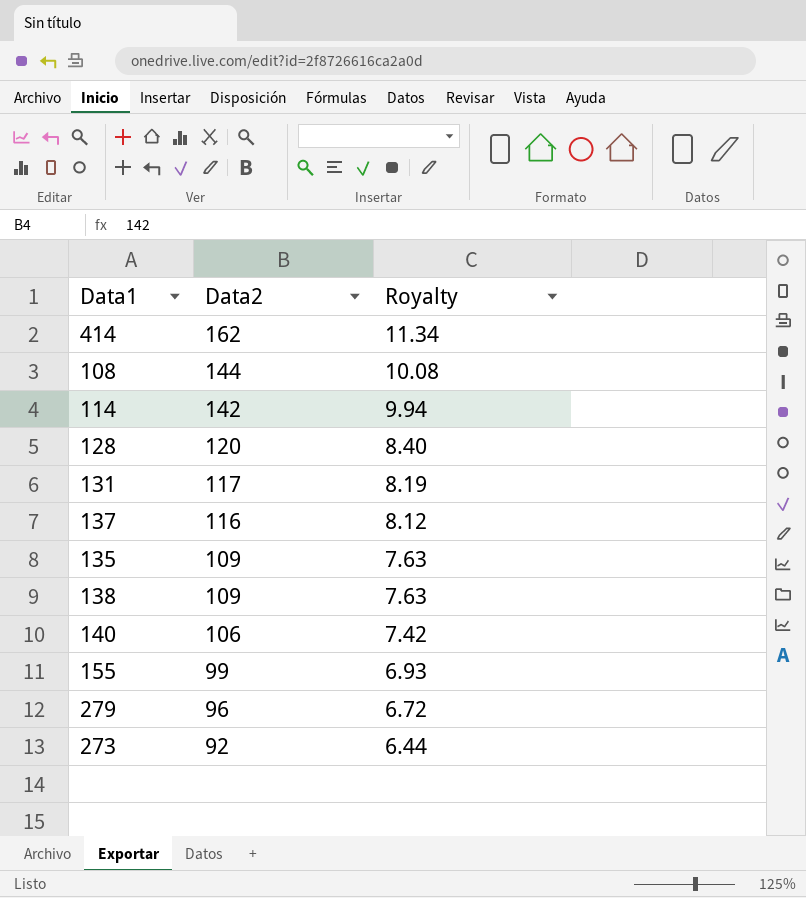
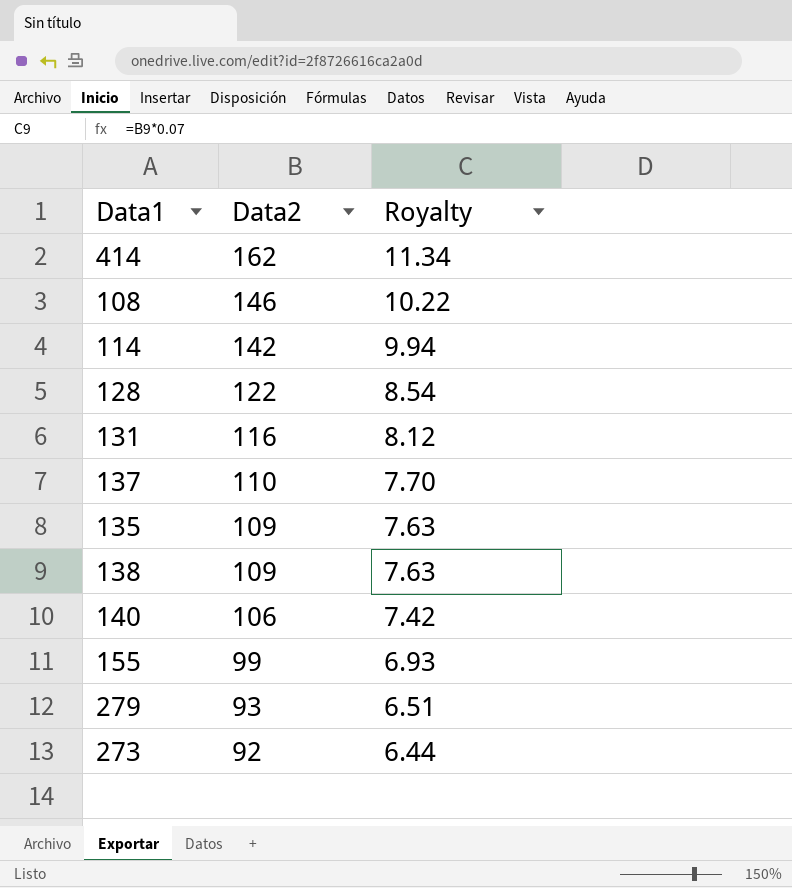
108 | Data2: 144 -> 146
108 | Royalty: 10.08 -> 10.22
128 | Data2: 120 -> 122
128 | Royalty: 8.40 -> 8.54
131 | Data2: 117 -> 116
131 | Royalty: 8.19 -> 8.12
137 | Data2: 116 -> 110
137 | Royalty: 8.12 -> 7.70
279 | Data2: 96 -> 93
279 | Royalty: 6.72 -> 6.51

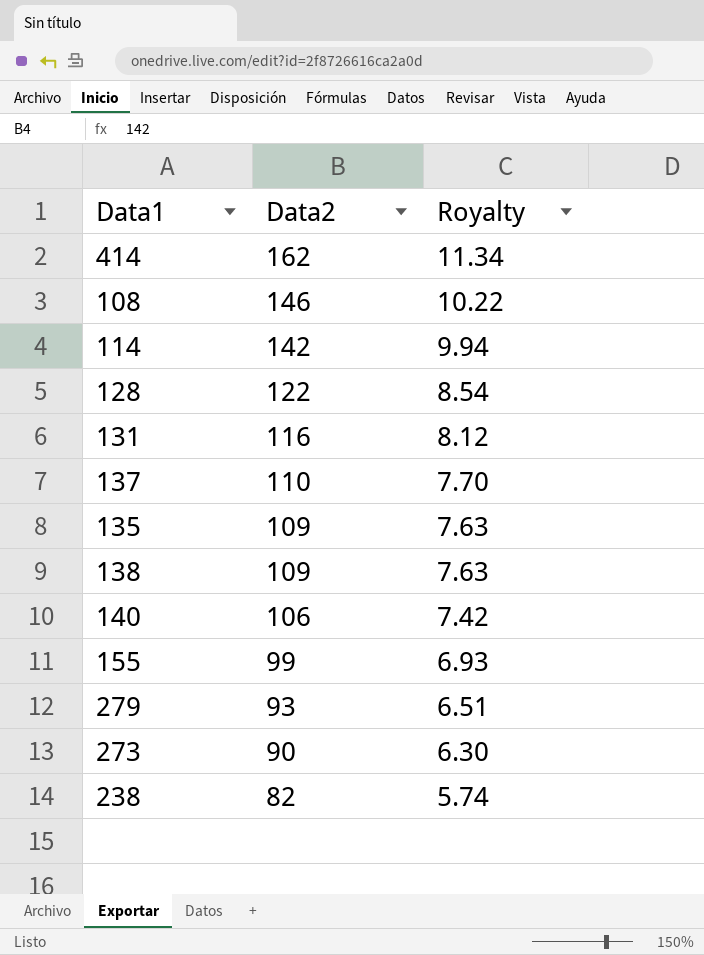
273 | Data2: 92 -> 90
273 | Royalty: 6.44 -> 6.30
row 238: none -> 82 | 5.74

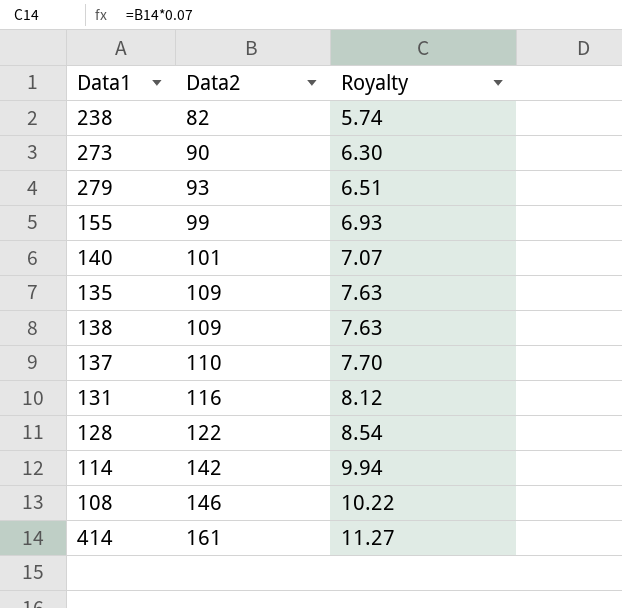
row order: Data2 descending -> Data2 ascending
140 | Data2: 106 -> 101
140 | Royalty: 7.42 -> 7.07
414 | Data2: 162 -> 161
414 | Royalty: 11.34 -> 11.27

